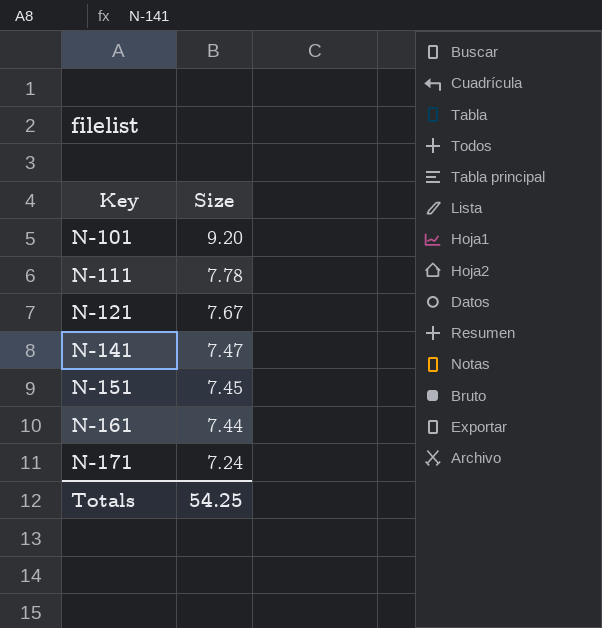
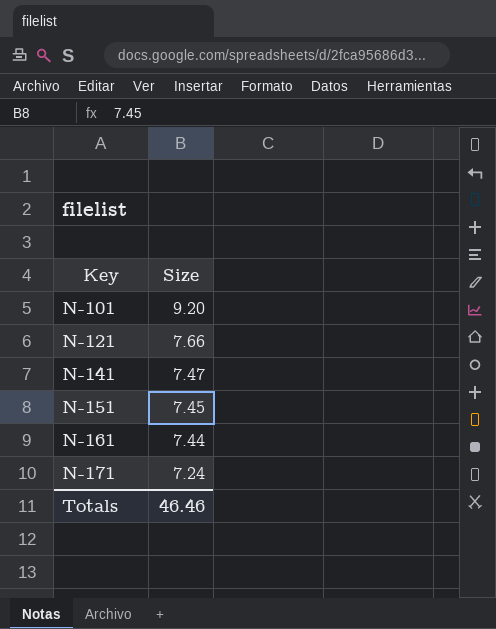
row N-111: 7.78 -> none
N-121 | Size: 7.67 -> 7.66
Totals | Size: 54.25 -> 46.46

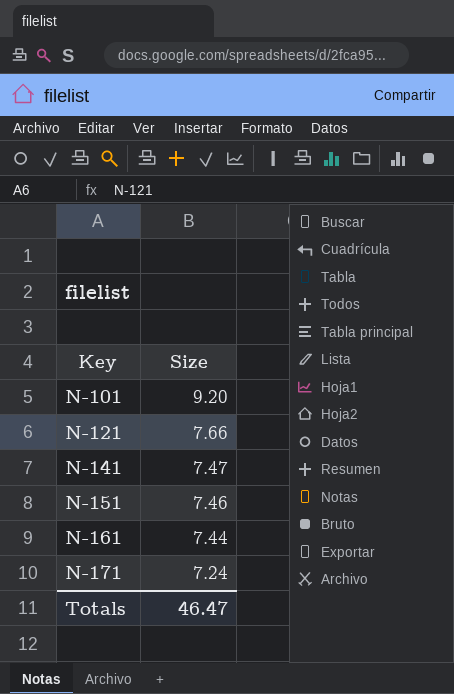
N-151 | Size: 7.45 -> 7.46
Totals | Size: 46.46 -> 46.47

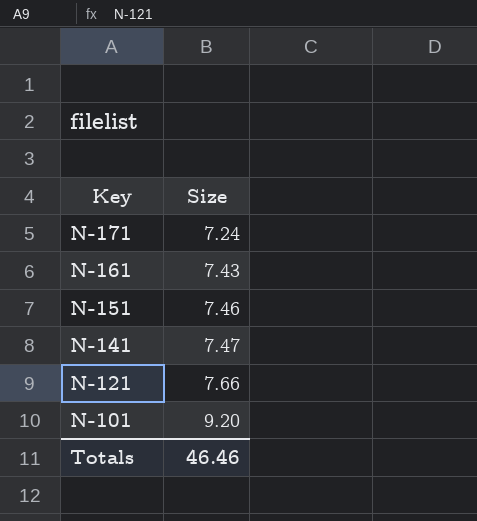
row order: Key ascending -> Key descending
N-161 | Size: 7.44 -> 7.43
Totals | Size: 46.47 -> 46.46

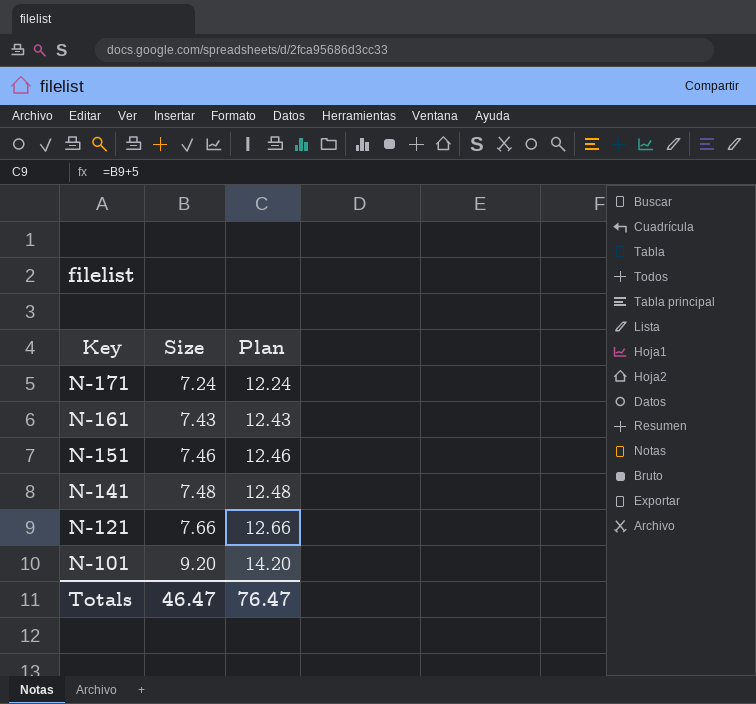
column Plan | formula: none -> [Size] + 5
N-141 | Size: 7.47 -> 7.48
Totals | Size: 46.46 -> 46.47

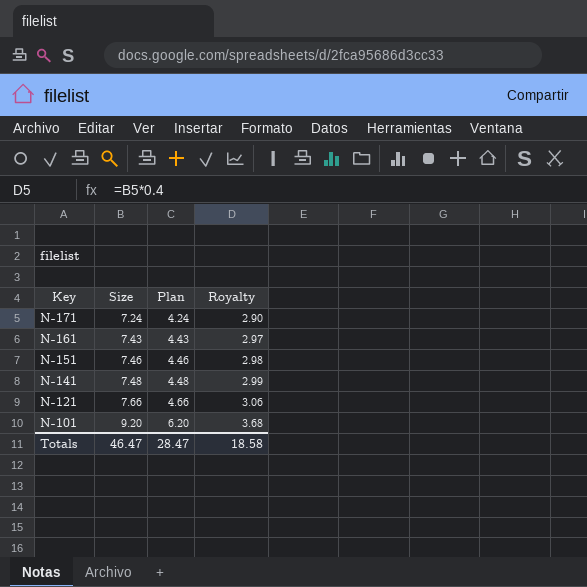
column Plan | formula: [Size] + 5 -> [Size] - 3
column Royalty | formula: none -> [Size] * 0.4
Totals | Plan: 76.47 -> 28.47

